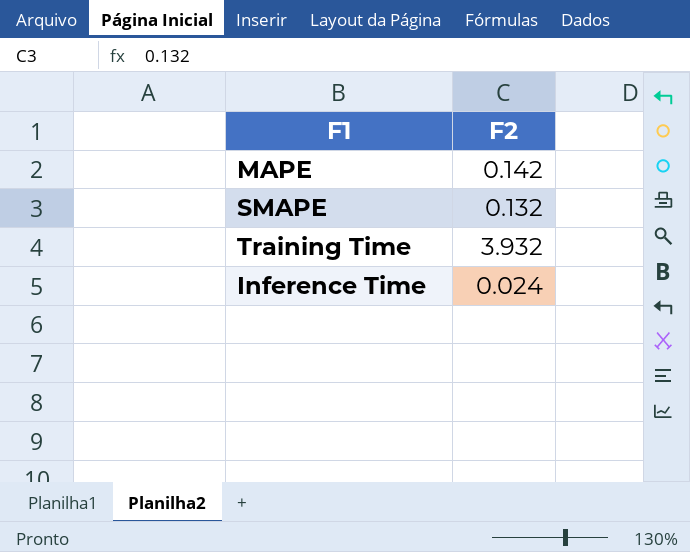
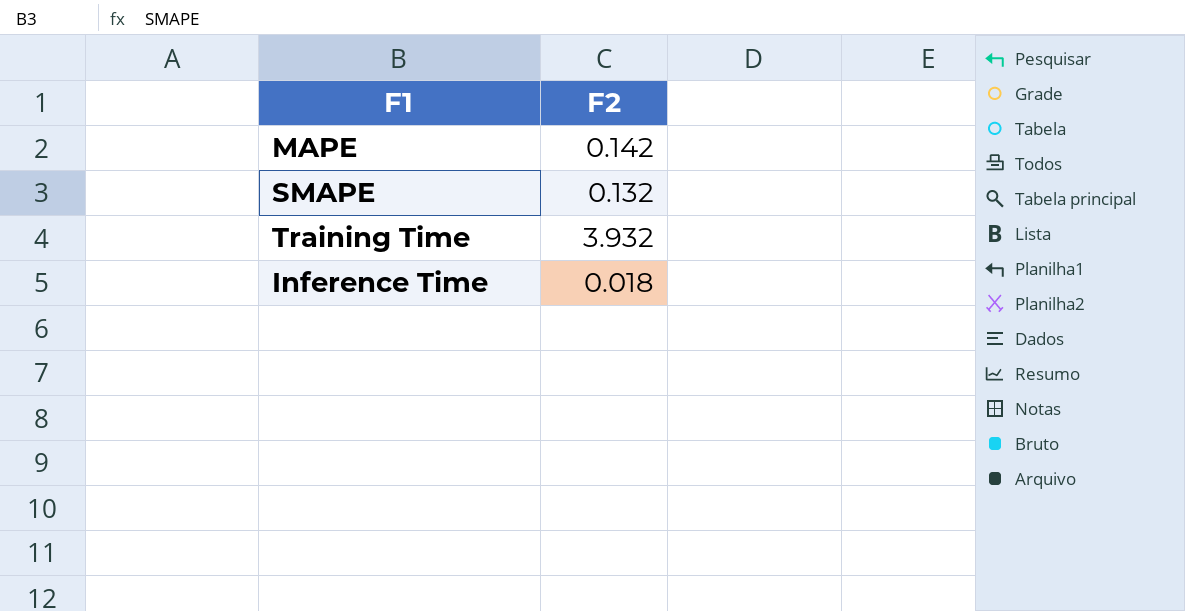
Inference Time | F2: 0.024 -> 0.018

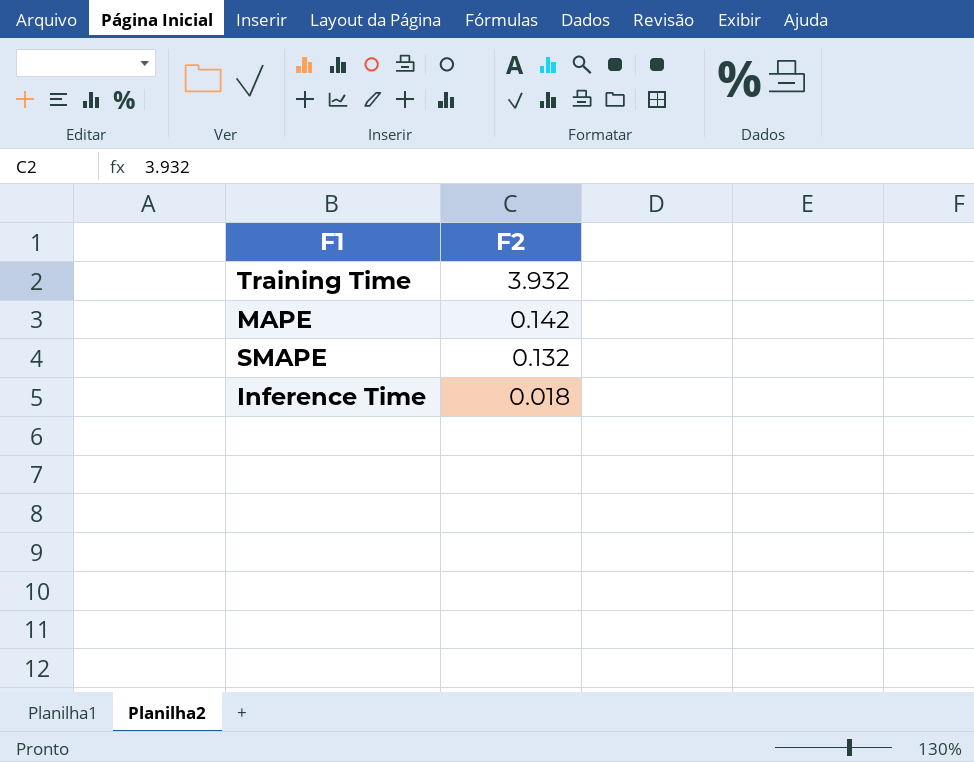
row order: none -> F2 descending

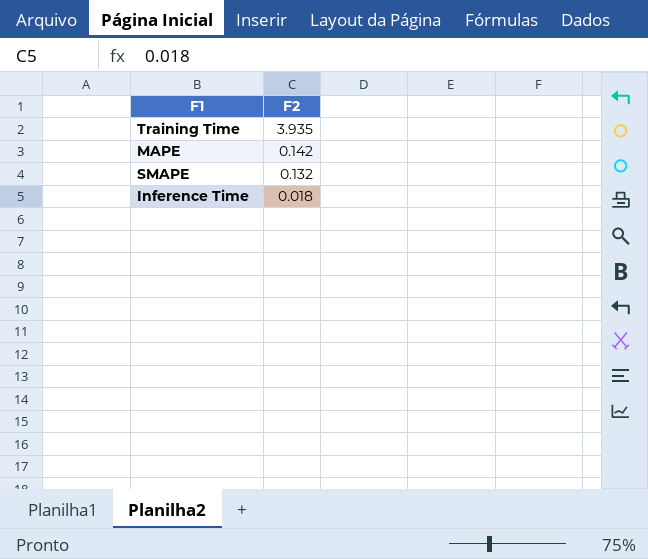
Training Time | F2: 3.932 -> 3.935

